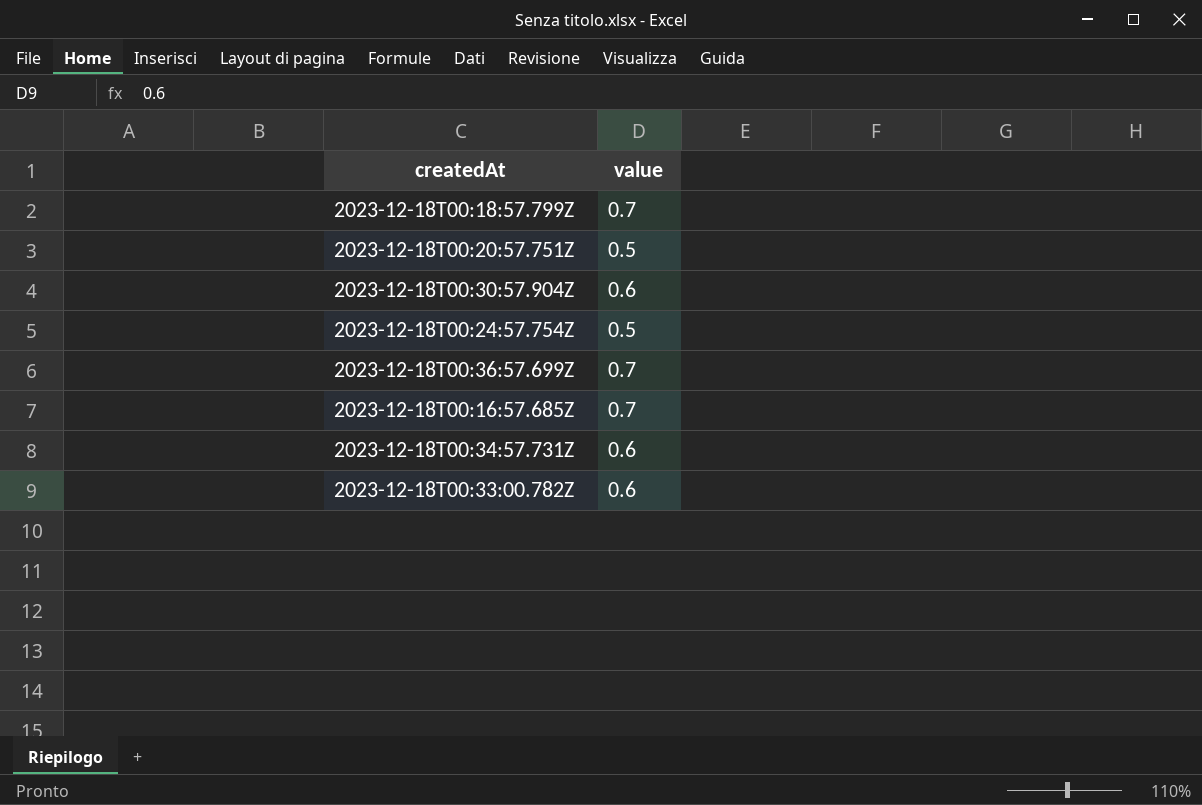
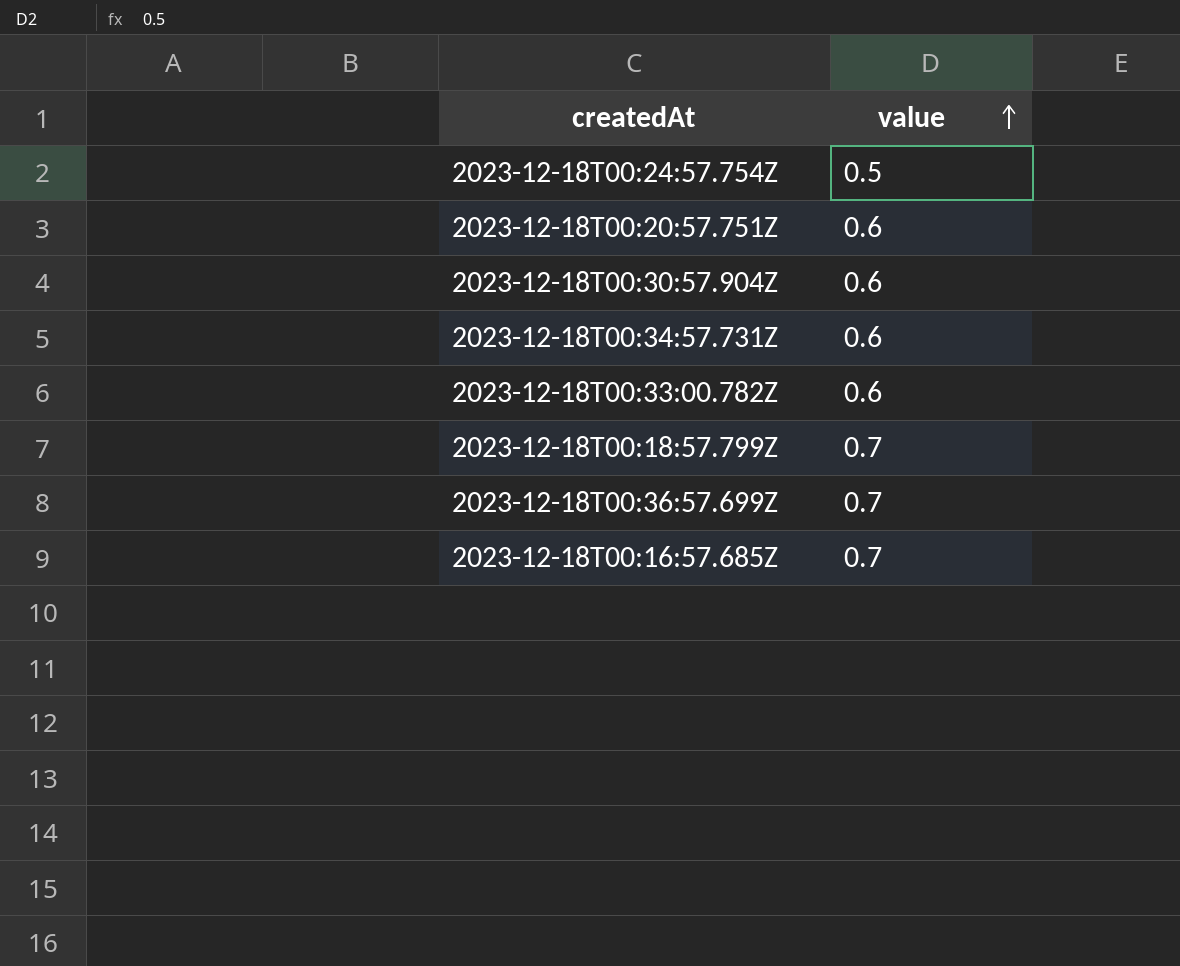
row order: none -> value ascending
2023-12-18T00:20:57.751Z | value: 0.5 -> 0.6

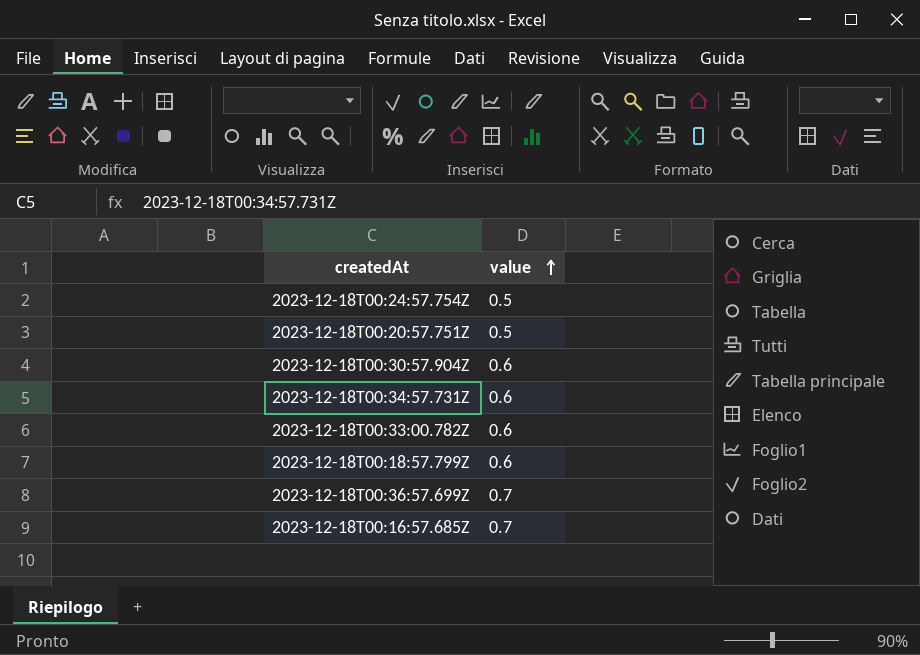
2023-12-18T00:20:57.751Z | value: 0.6 -> 0.5
2023-12-18T00:18:57.799Z | value: 0.7 -> 0.6

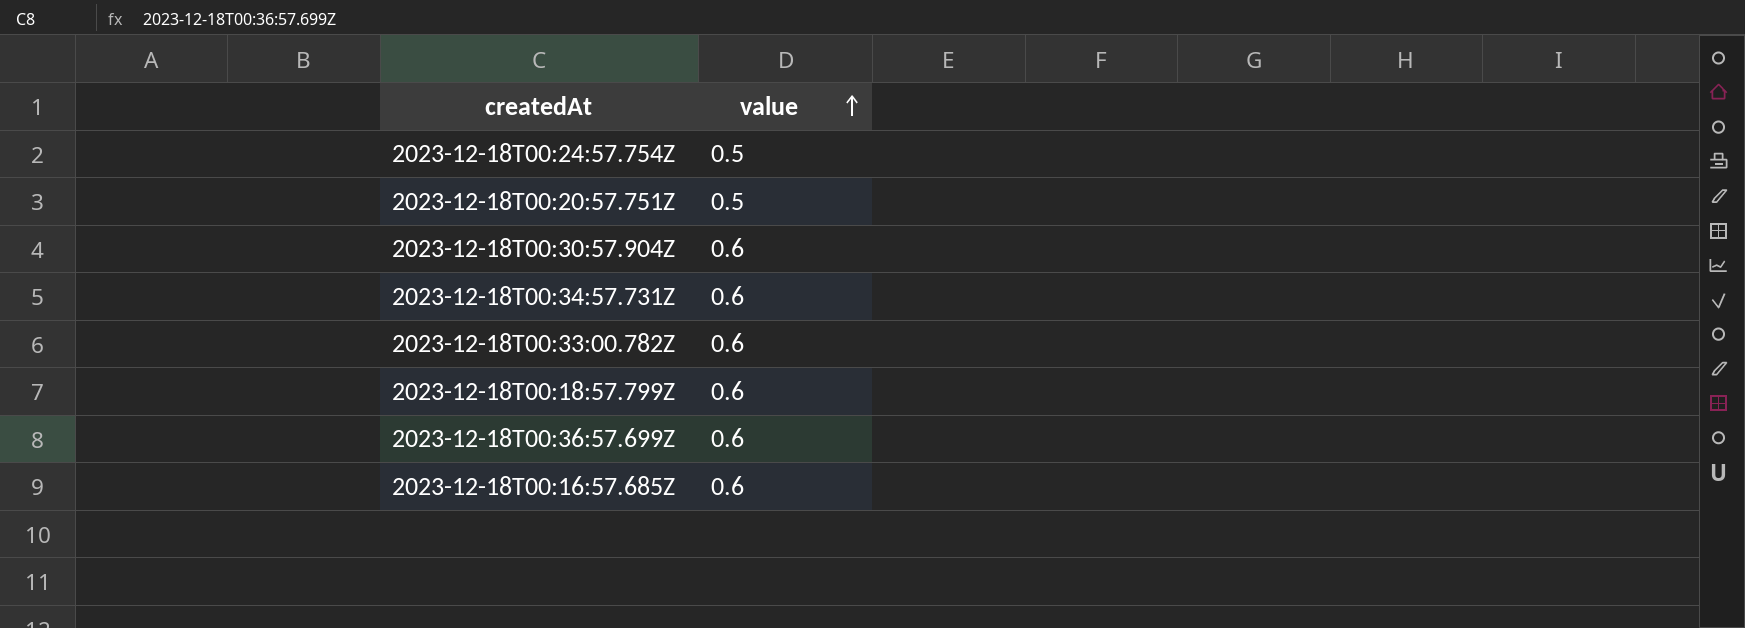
2023-12-18T00:36:57.699Z | value: 0.7 -> 0.6
2023-12-18T00:16:57.685Z | value: 0.7 -> 0.6

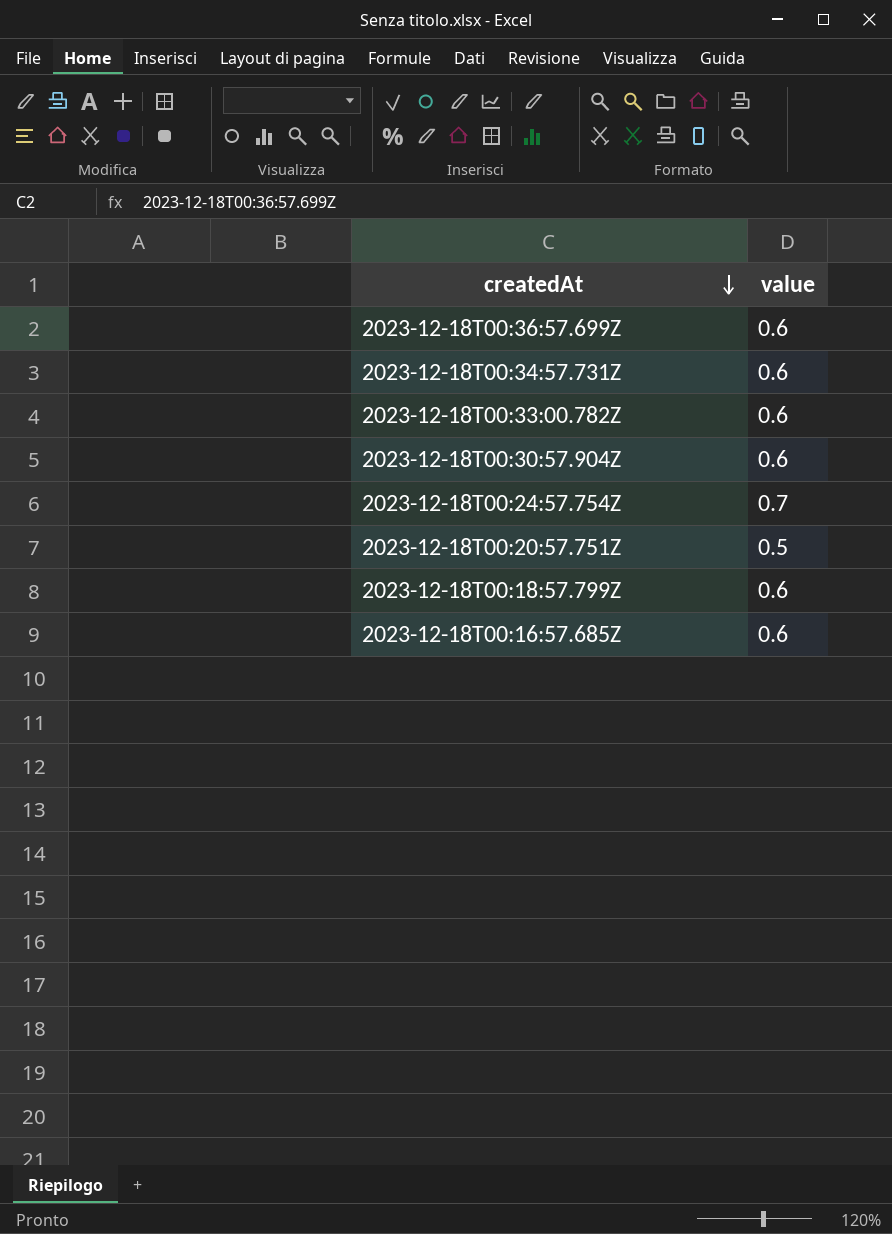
row order: value ascending -> createdAt descending
2023-12-18T00:24:57.754Z | value: 0.5 -> 0.7

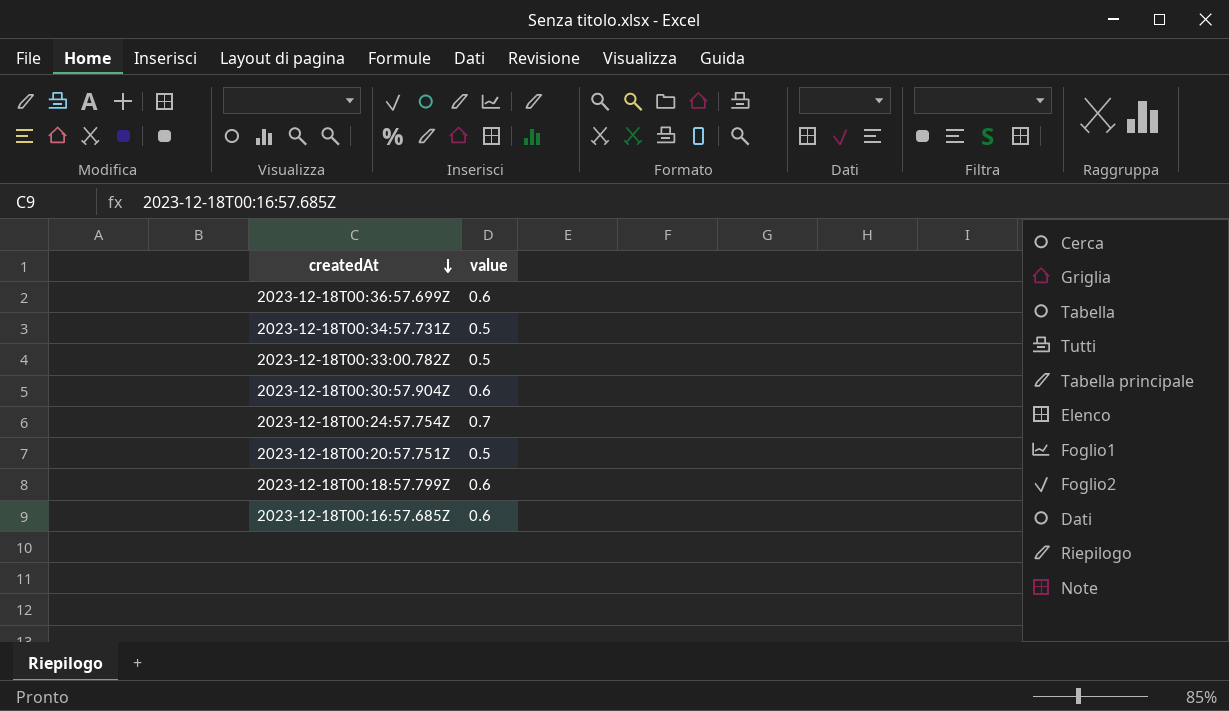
2023-12-18T00:34:57.731Z | value: 0.6 -> 0.5
2023-12-18T00:33:00.782Z | value: 0.6 -> 0.5

